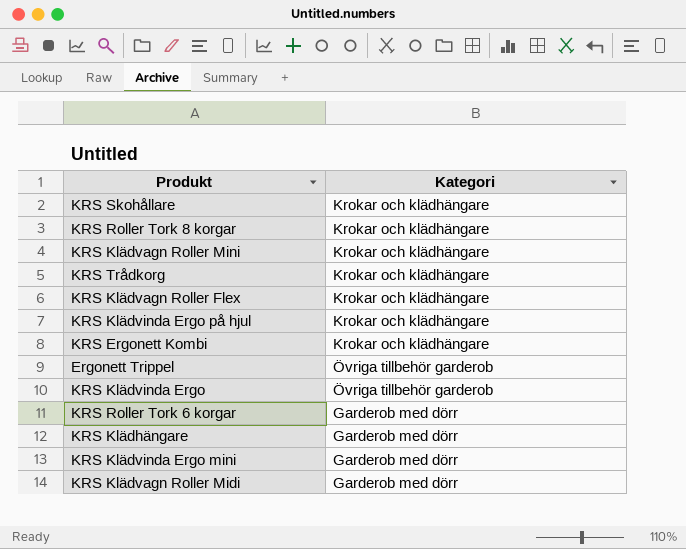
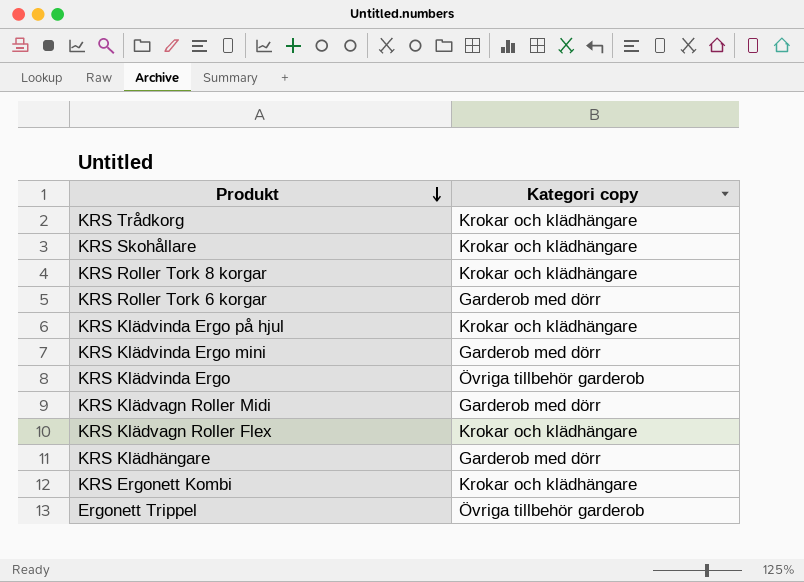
row order: none -> Produkt descending
column name: Kategori -> Kategori copy
row KRS Klädvagn Roller Mini: Krokar och klädhängare -> none

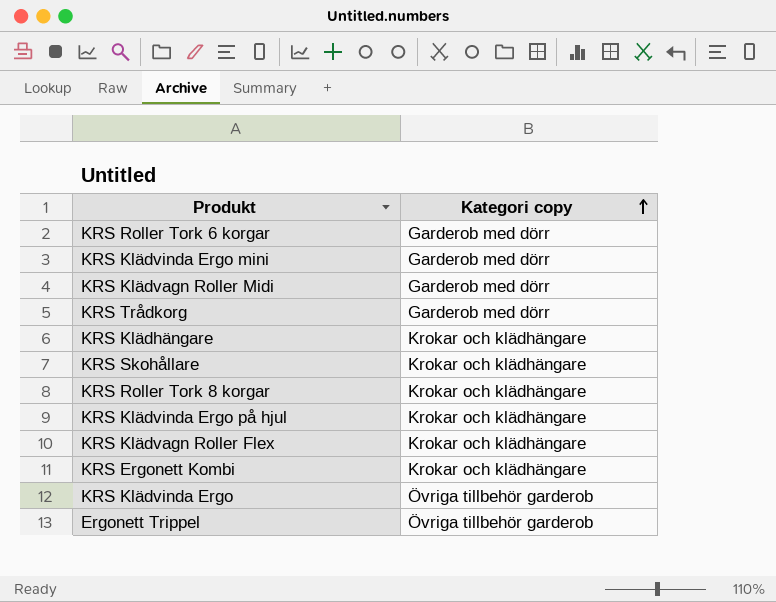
row order: Produkt descending -> Kategori copy ascending
KRS Trådkorg | Kategori copy: Krokar och klädhängare -> Garderob med dörr
KRS Klädhängare | Kategori copy: Garderob med dörr -> Krokar och klädhängare

